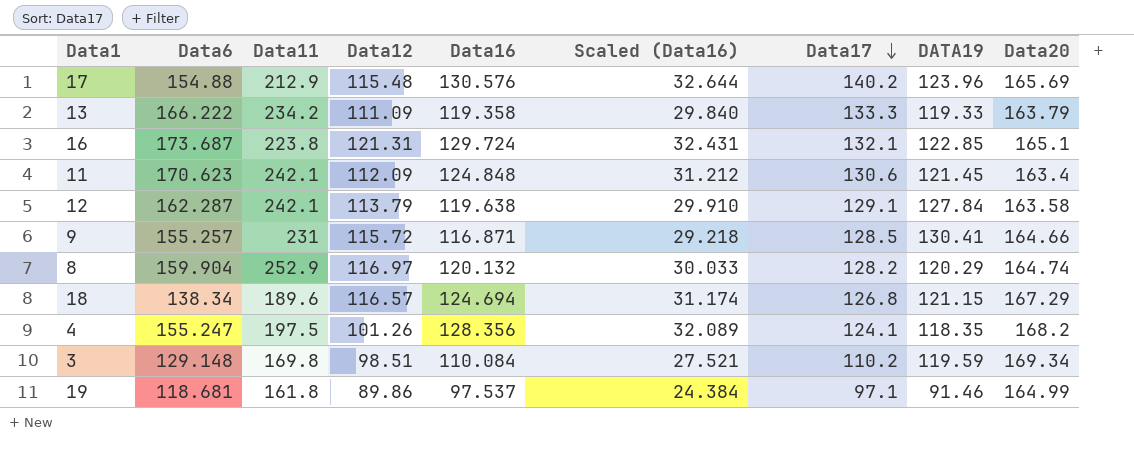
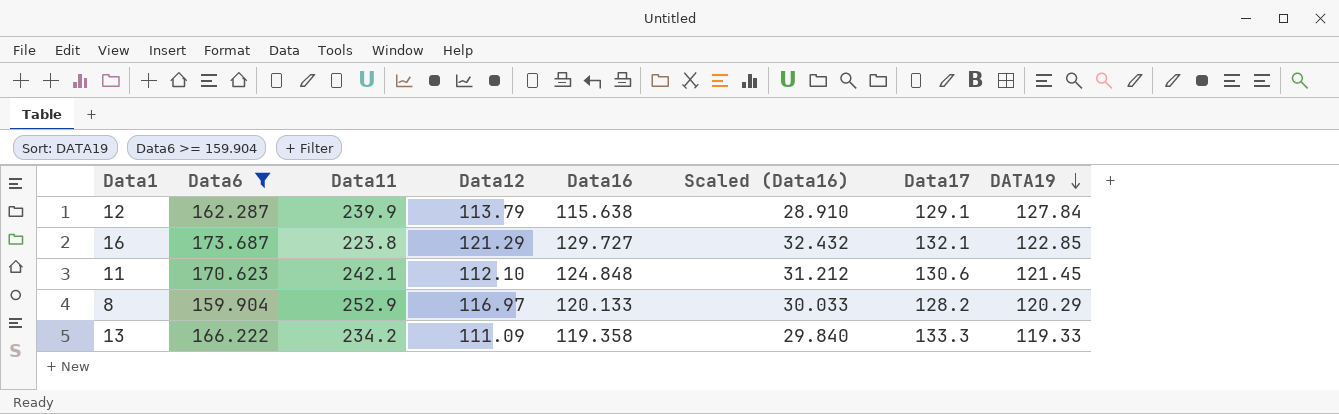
filter: none -> Data6 >= 159.904
row order: Data17 descending -> DATA19 descending
column Data20 | position: 9 -> none
12 | Data11: 242.1 -> 239.9
12 | Data16: 119.638 -> 115.638
12 | Scaled (Data16): 29.910 -> 28.910
16 | Data12: 121.31 -> 121.29
16 | Data16: 129.724 -> 129.727
16 | Scaled (Data16): 32.431 -> 32.432
11 | Data12: 112.09 -> 112.10
8 | Data16: 120.132 -> 120.133

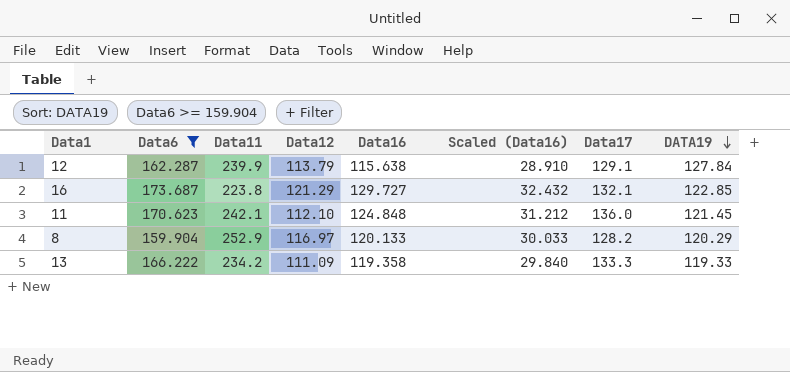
11 | Data17: 130.6 -> 136.0

